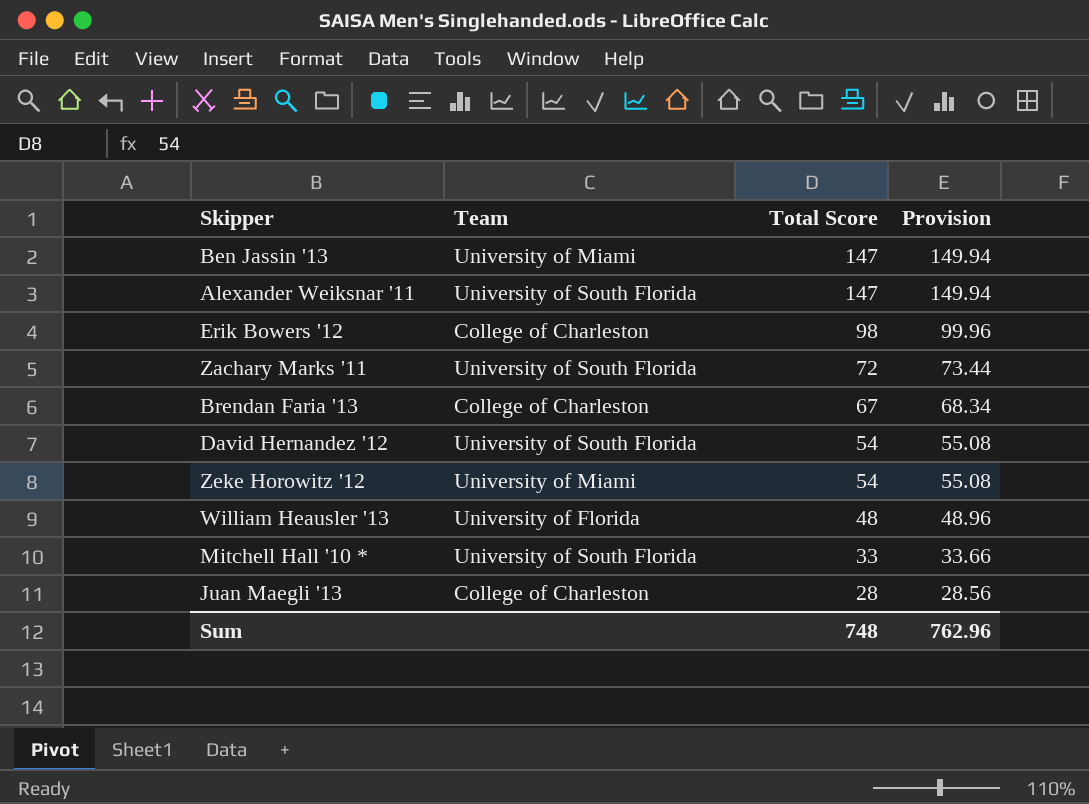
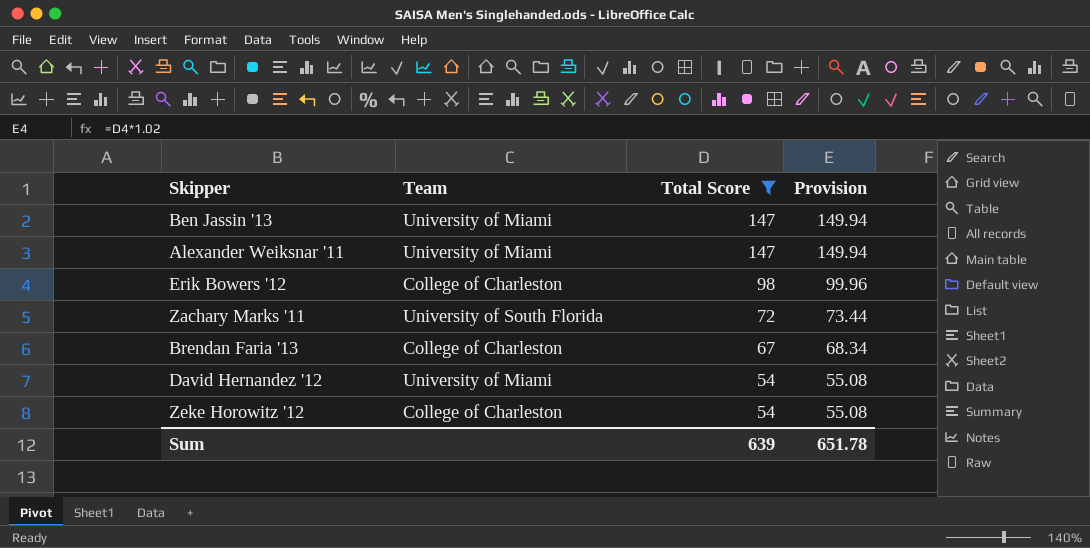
filter: none -> Total Score >= 54
Alexander Weiksnar '11 | Team: University of South Florida -> University of Miami
David Hernandez '12 | Team: University of South Florida -> University of Miami
Zeke Horowitz '12 | Team: University of Miami -> College of Charleston
Sum | Total Score: 748 -> 639
Sum | Provision: 762.96 -> 651.78

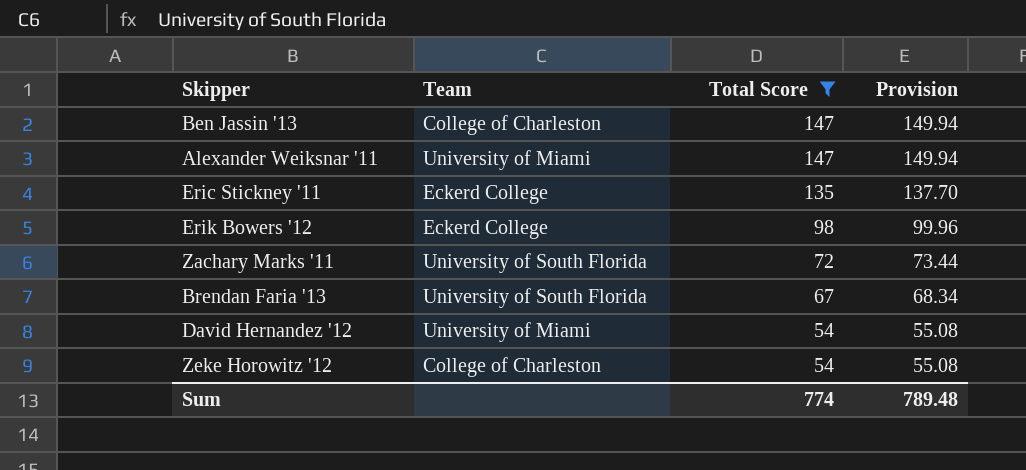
Ben Jassin '13 | Team: University of Miami -> College of Charleston
row Eric Stickney '11: none -> Eckerd College | 135 | 137.70
Erik Bowers '12 | Team: College of Charleston -> Eckerd College
Brendan Faria '13 | Team: College of Charleston -> University of South Florida
Sum | Total Score: 639 -> 774
Sum | Provision: 651.78 -> 789.48

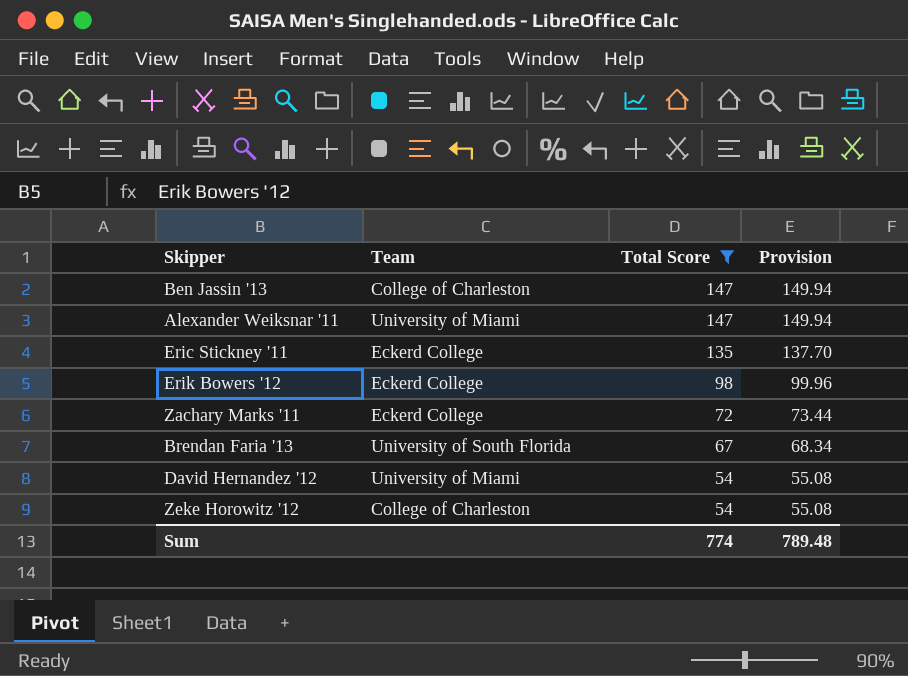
Zachary Marks '11 | Team: University of South Florida -> Eckerd College

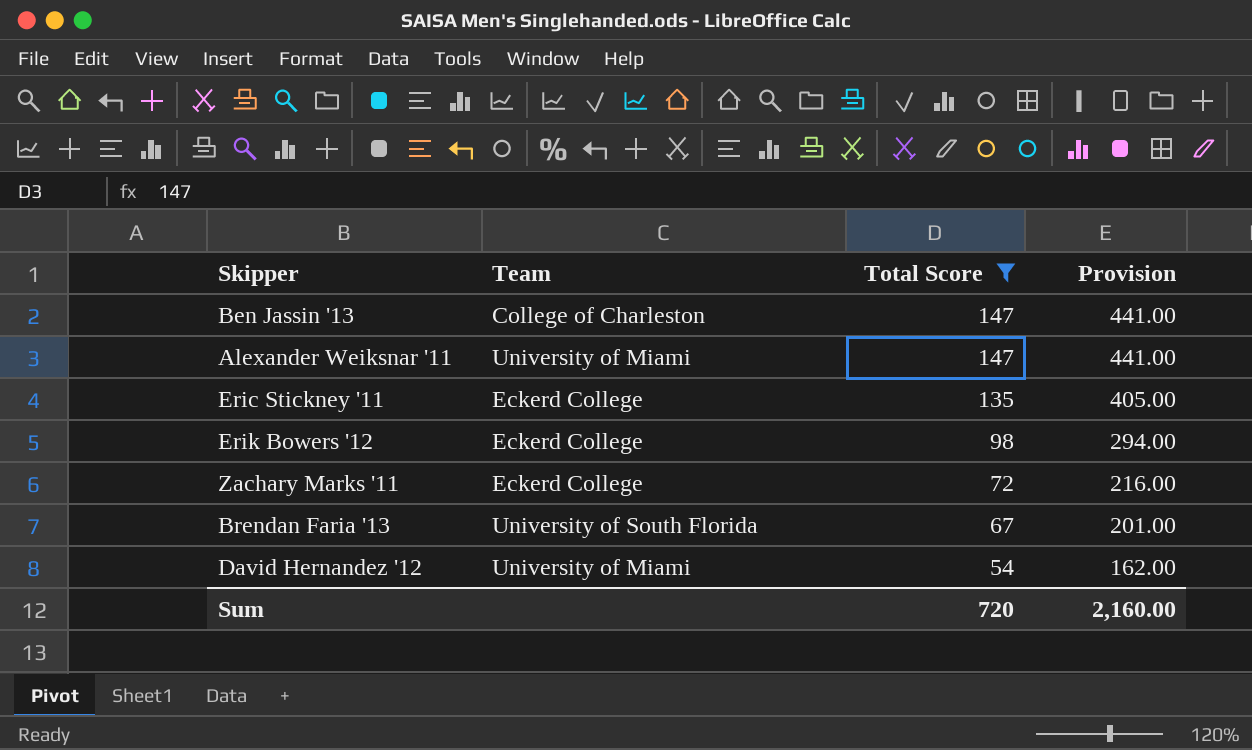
column Provision | formula: [Total Score] * 1.02 -> [Total Score] * 3
row Zeke Horowitz '12: College of Charleston | 54 | 55.08 -> none
Sum | Total Score: 774 -> 720
Sum | Provision: 789.48 -> 2,160.00

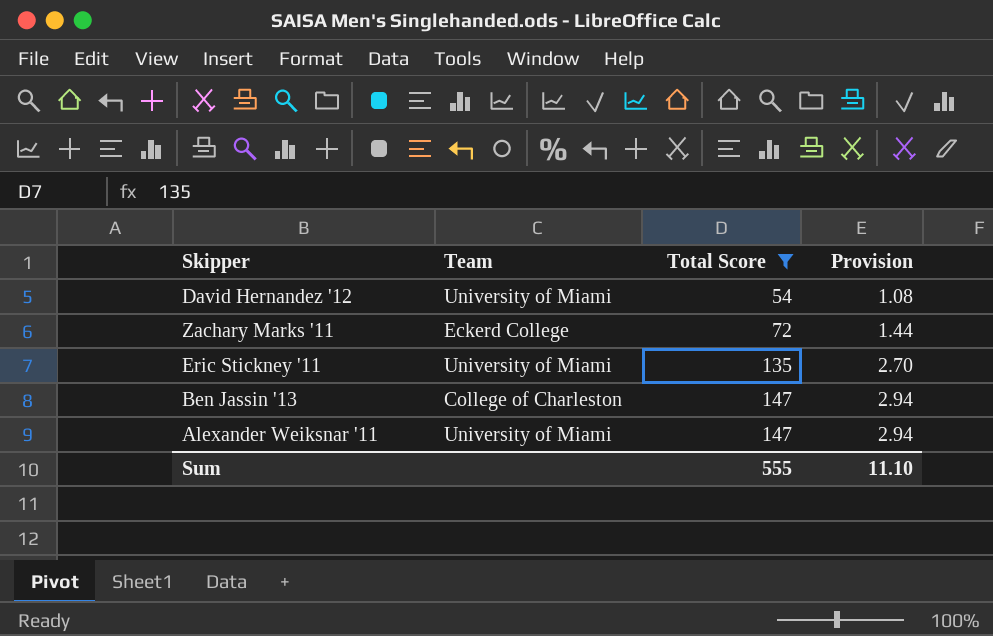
row order: Total Score descending -> Total Score ascending
column Provision | formula: [Total Score] * 3 -> [Total Score] * 0.02
row Erik Bowers '12: Eckerd College | 98 | 294.00 -> none
row Brendan Faria '13: University of South Florida | 67 | 201.00 -> none
Eric Stickney '11 | Team: Eckerd College -> University of Miami
Sum | Total Score: 720 -> 555
Sum | Provision: 2,160.00 -> 11.10

